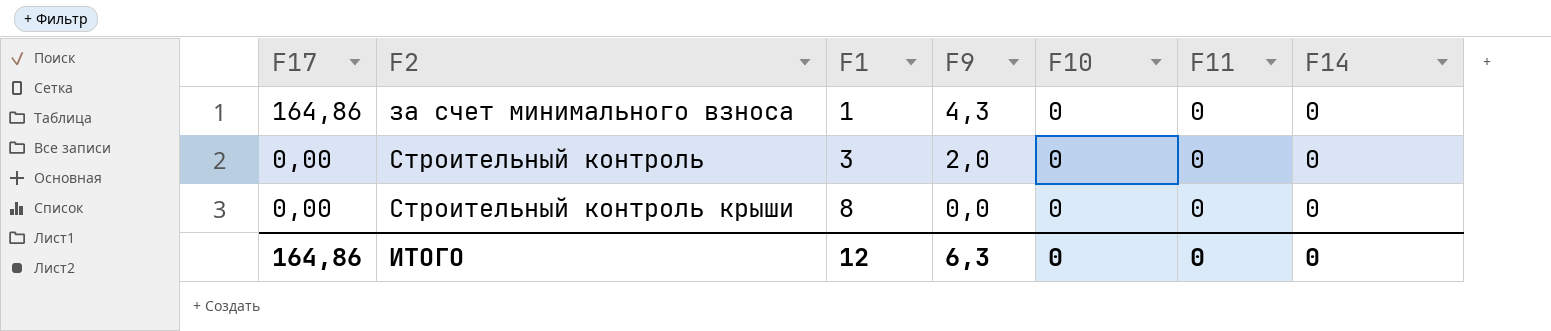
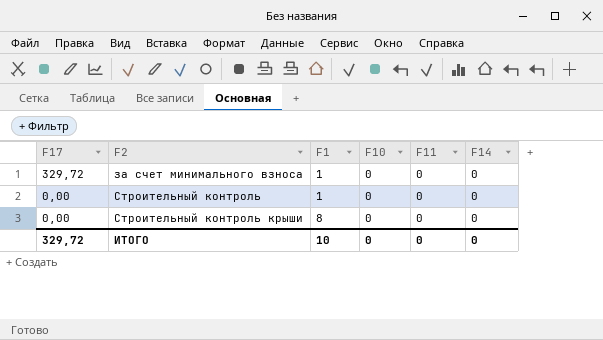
column F9 | position: 4 -> none
за счет минимального взноса | F17: 164,86 -> 329,72
Строительный контроль | F1: 3 -> 1
ИТОГО | F17: 164,86 -> 329,72
ИТОГО | F1: 12 -> 10

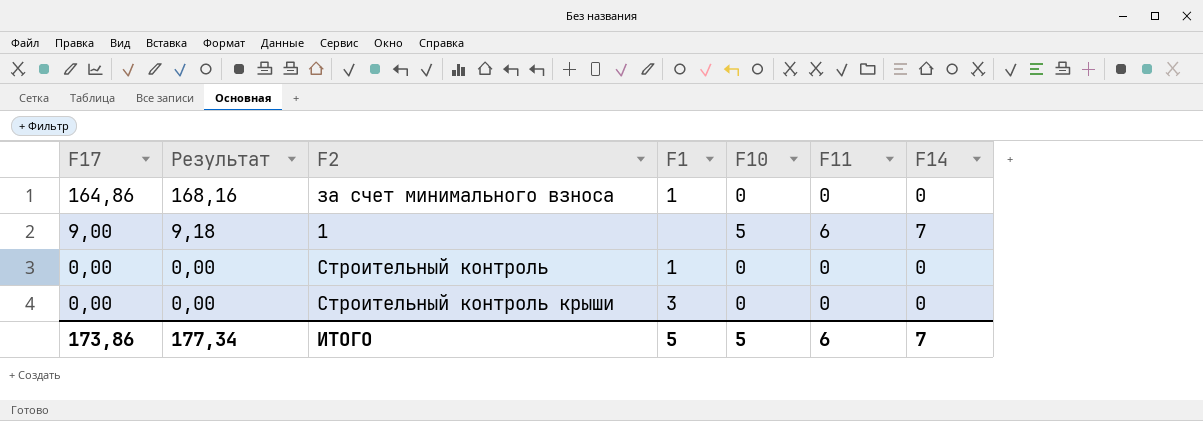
column Результат | formula: none -> [F17] * 1,02
за счет минимального взноса | F17: 329,72 -> 164,86
row 1: none -> 9,00 | 9,18 | none | 5 | 6 | 7
Строительный контроль крыши | F1: 8 -> 3
ИТОГО | F17: 329,72 -> 173,86
ИТОГО | F1: 10 -> 5
ИТОГО | F10: 0 -> 5
ИТОГО | F11: 0 -> 6
ИТОГО | F14: 0 -> 7

